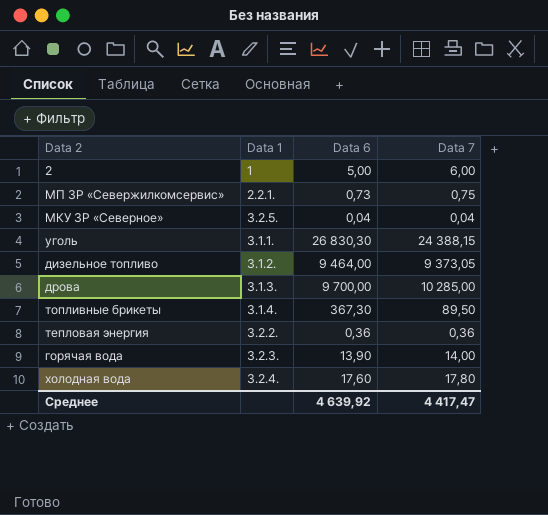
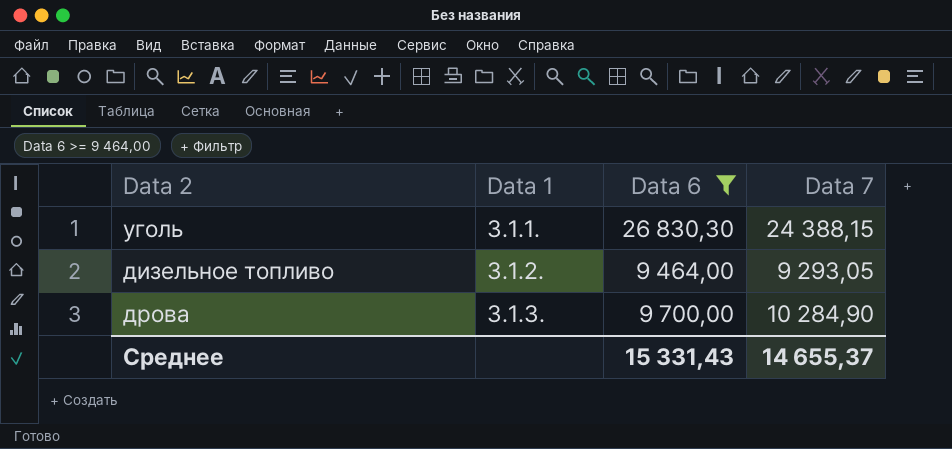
filter: none -> Data 6 >= 9 464,00
дизельное топливо | Data 7: 9 373,05 -> 9 293,05
дрова | Data 7: 10 285,00 -> 10 284,90
Среднее | Data 6: 4 639,92 -> 15 331,43
Среднее | Data 7: 4 417,47 -> 14 655,37

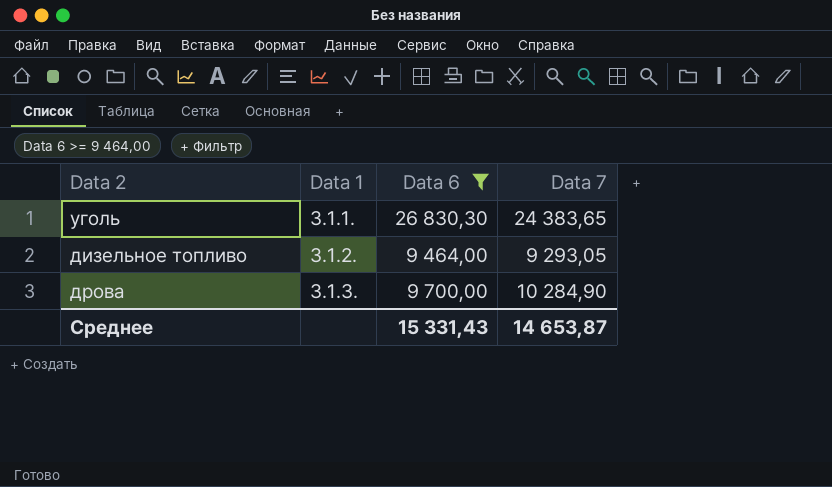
уголь | Data 7: 24 388,15 -> 24 383,65
Среднее | Data 7: 14 655,37 -> 14 653,87

